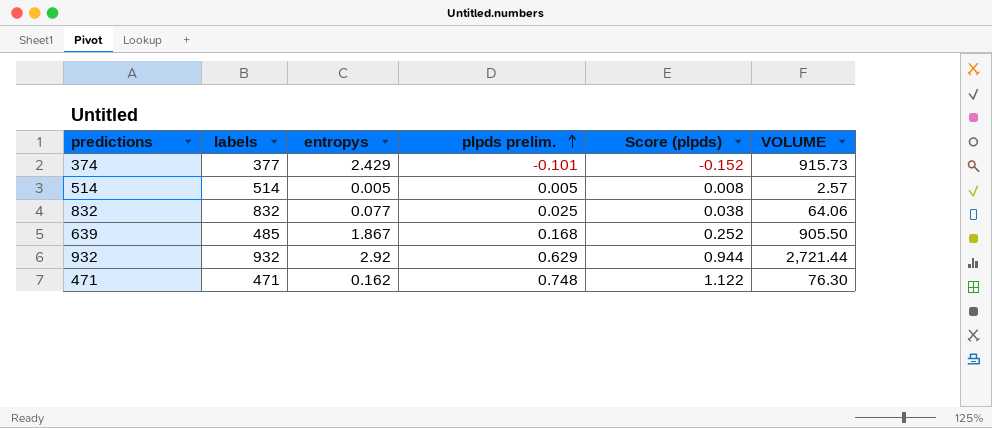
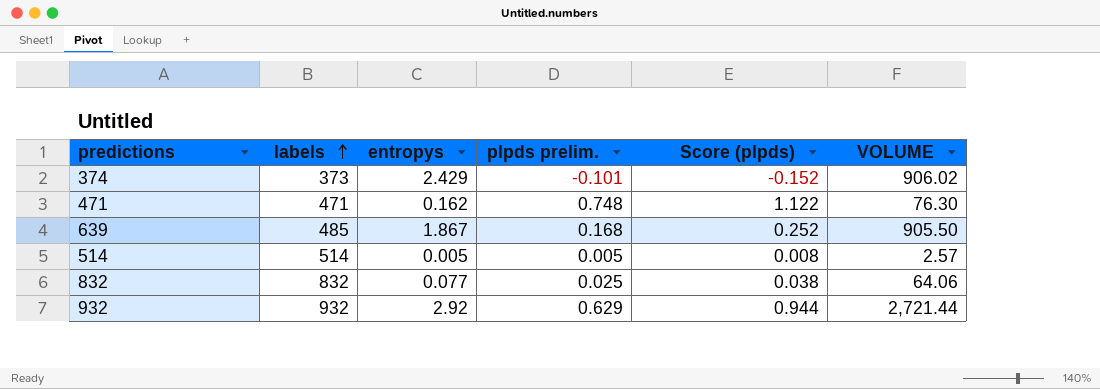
row order: plpds prelim. ascending -> labels ascending
374 | labels: 377 -> 373
374 | VOLUME: 915.73 -> 906.02

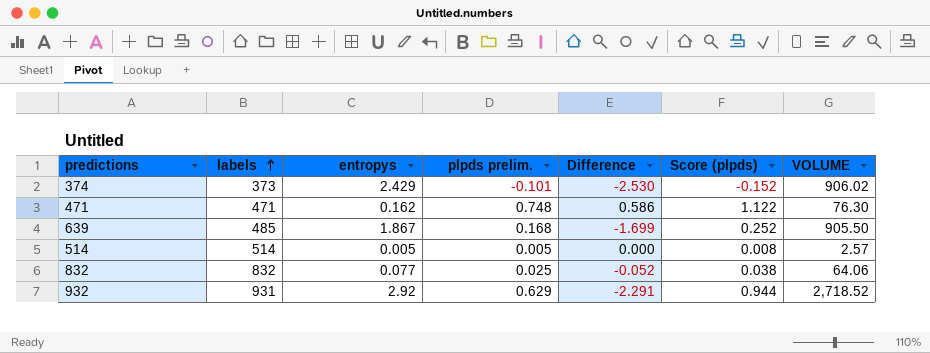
column Difference | formula: none -> [plpds prelim.] - [entropys]
932 | labels: 932 -> 931
932 | VOLUME: 2,721.44 -> 2,718.52

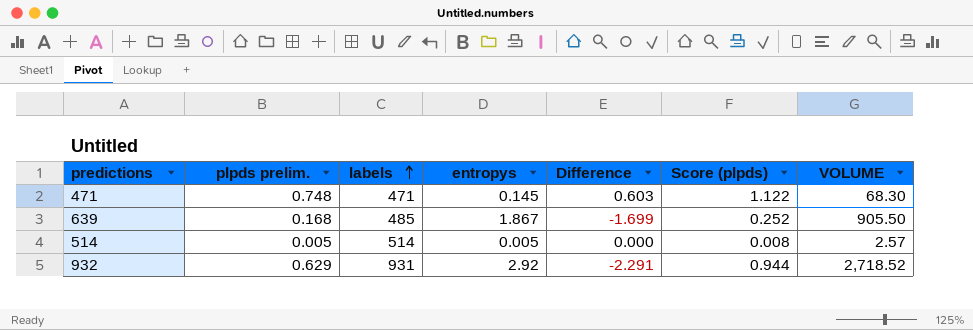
column plpds prelim. | position: 4 -> 2
row 374: 373 | 2.429 | -0.101 | -2.530 | -0.152 | 906.02 -> none
row 832: 832 | 0.077 | 0.025 | -0.052 | 0.038 | 64.06 -> none
471 | entropys: 0.162 -> 0.145
471 | Difference: 0.586 -> 0.603
471 | VOLUME: 76.30 -> 68.30

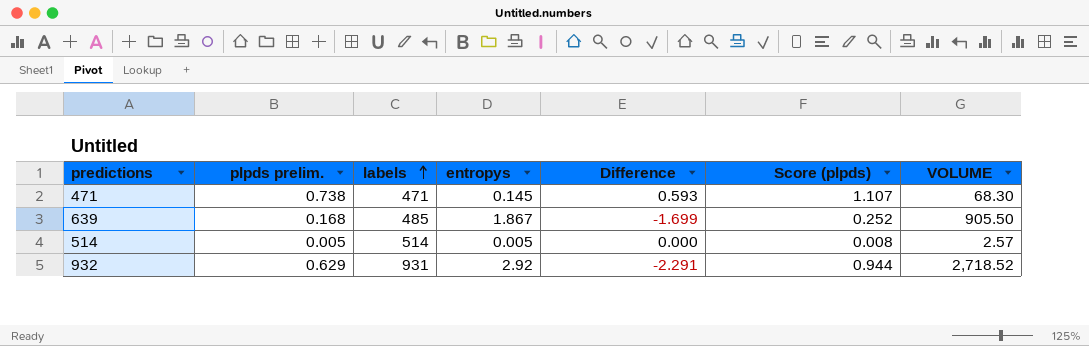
471 | plpds prelim.: 0.748 -> 0.738
471 | Difference: 0.603 -> 0.593
471 | Score (plpds): 1.122 -> 1.107

